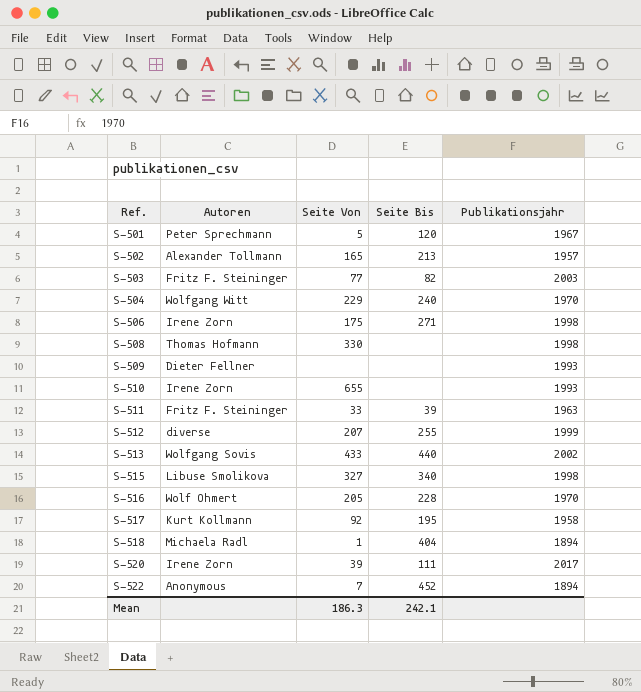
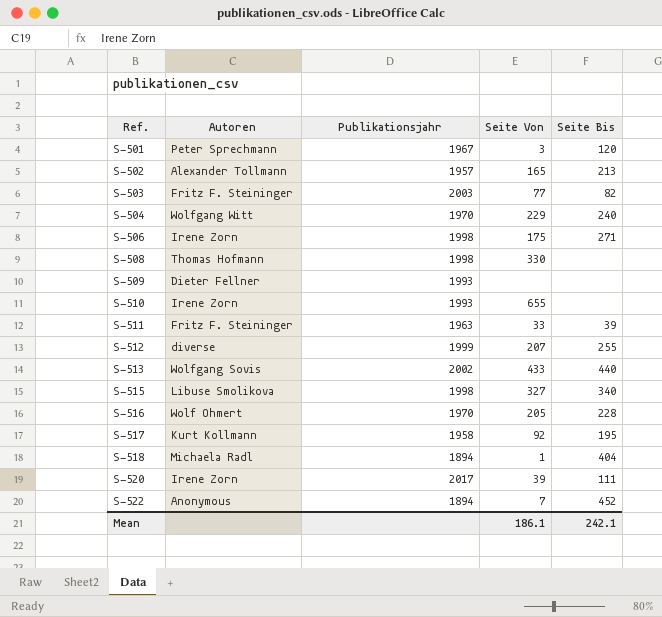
column Publikationsjahr | position: 5 -> 3
S-501 | Seite Von: 5 -> 3
Mean | Seite Von: 186.3 -> 186.1

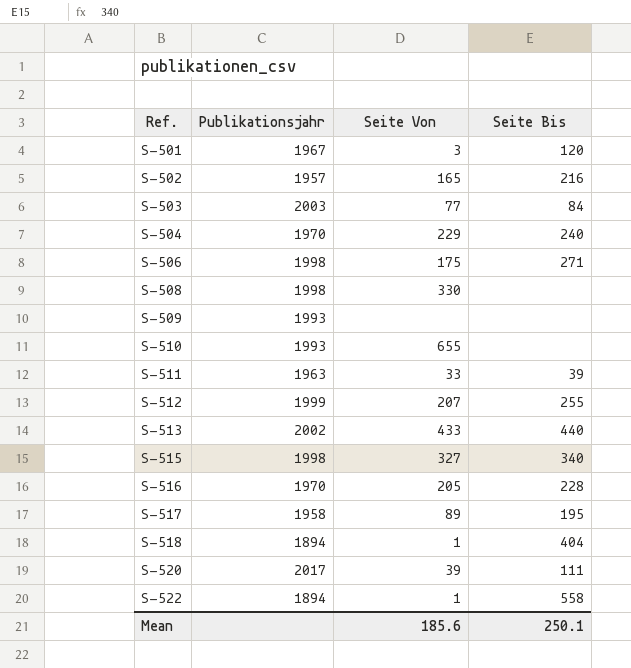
column Autoren | position: 2 -> none
S-502 | Seite Bis: 213 -> 216
S-503 | Seite Bis: 82 -> 84
S-517 | Seite Von: 92 -> 89
S-522 | Seite Von: 7 -> 1
S-522 | Seite Bis: 452 -> 558
Mean | Seite Von: 186.1 -> 185.6
Mean | Seite Bis: 242.1 -> 250.1

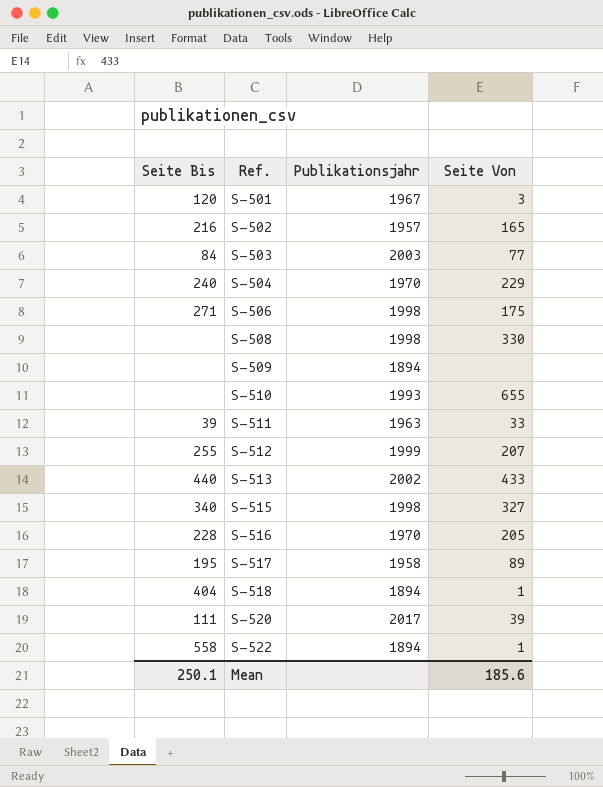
column Seite Bis | position: 4 -> 1
S-509 | Publikationsjahr: 1993 -> 1894

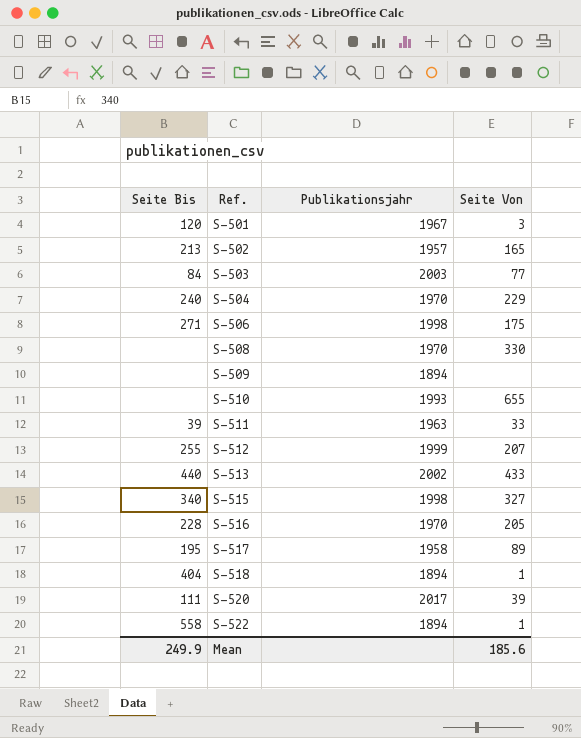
S-502 | Seite Bis: 216 -> 213
S-508 | Publikationsjahr: 1998 -> 1970
Mean | Seite Bis: 250.1 -> 249.9

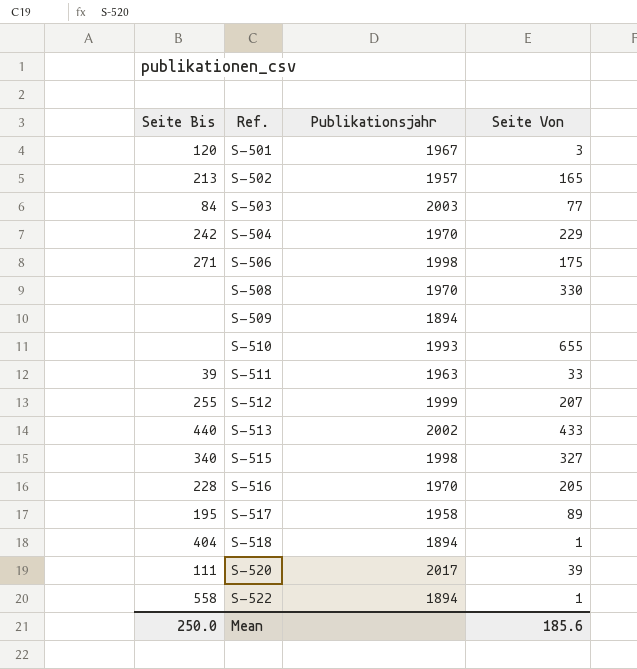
S-504 | Seite Bis: 240 -> 242
Mean | Seite Bis: 249.9 -> 250.0

